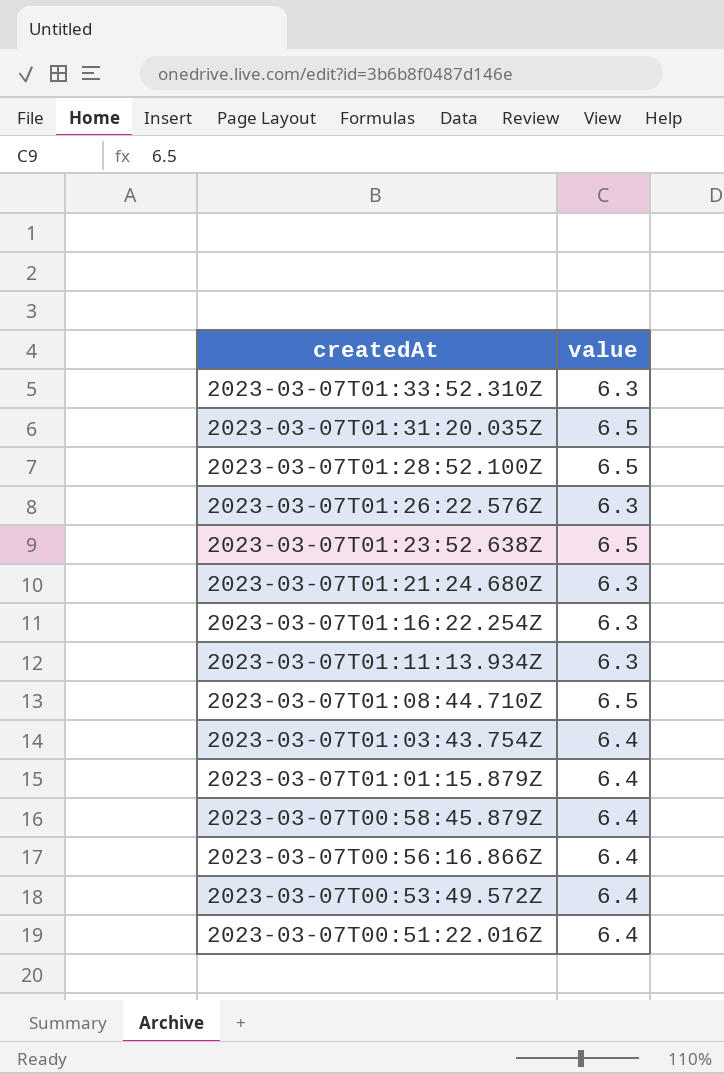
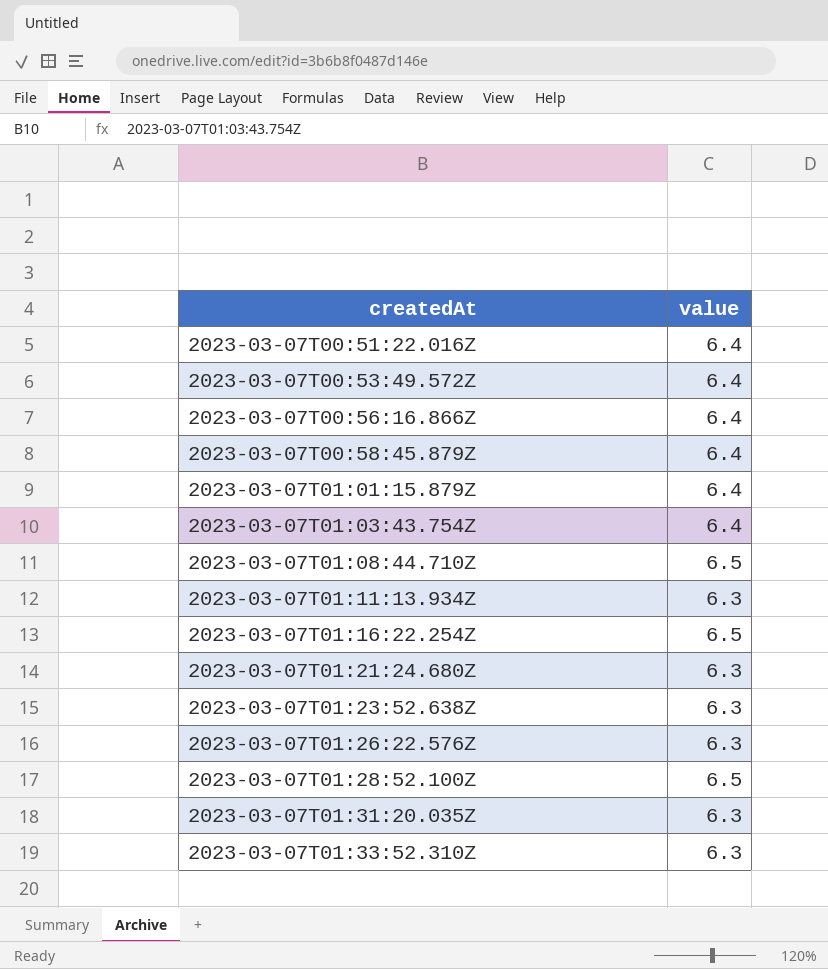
row order: createdAt descending -> createdAt ascending
2023-03-07T01:16:22.254Z | value: 6.3 -> 6.5
2023-03-07T01:23:52.638Z | value: 6.5 -> 6.3
2023-03-07T01:31:20.035Z | value: 6.5 -> 6.3

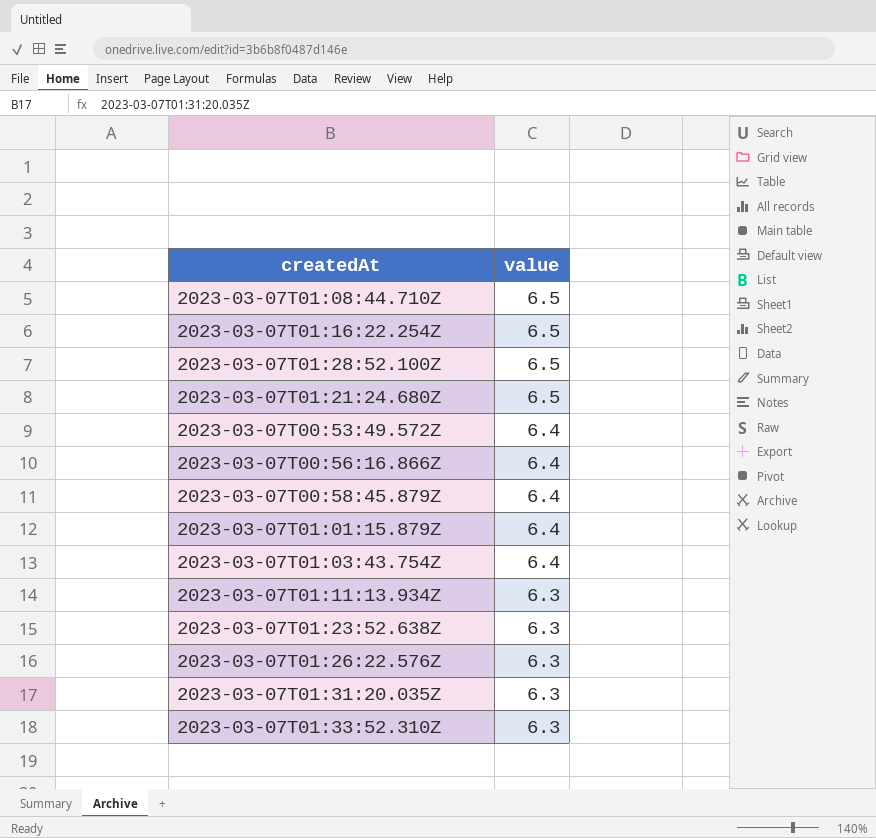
row order: createdAt ascending -> value descending
row 2023-03-07T00:51:22.016Z: 6.4 -> none
2023-03-07T01:21:24.680Z | value: 6.3 -> 6.5

